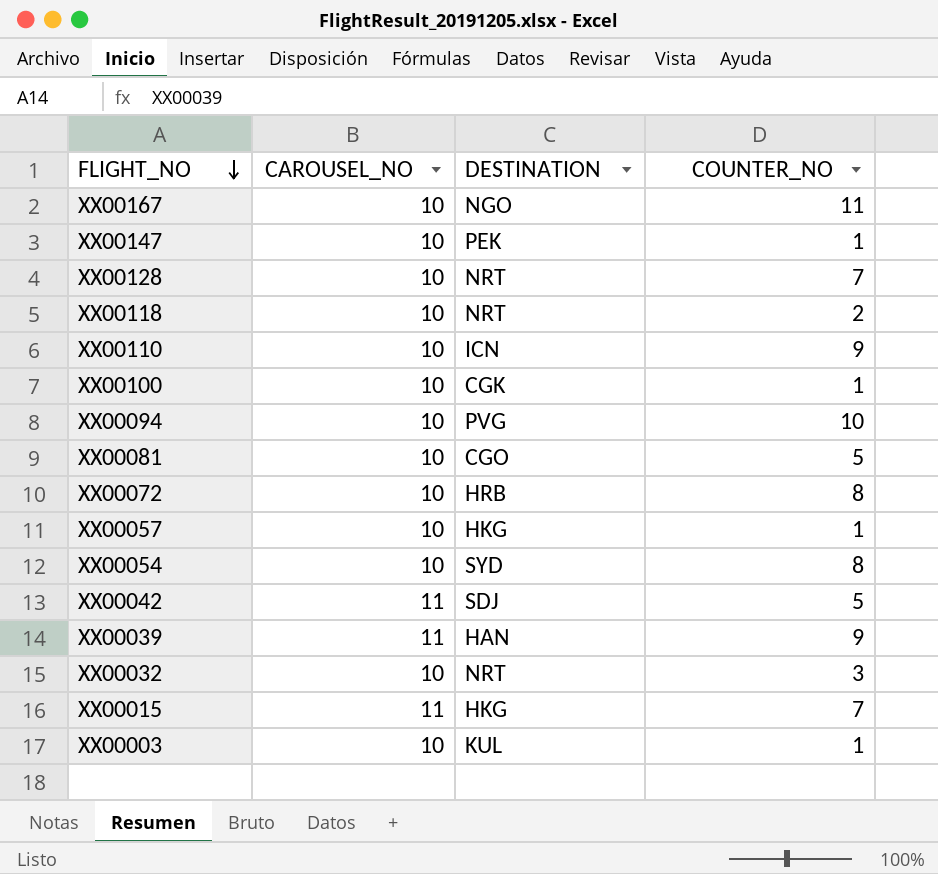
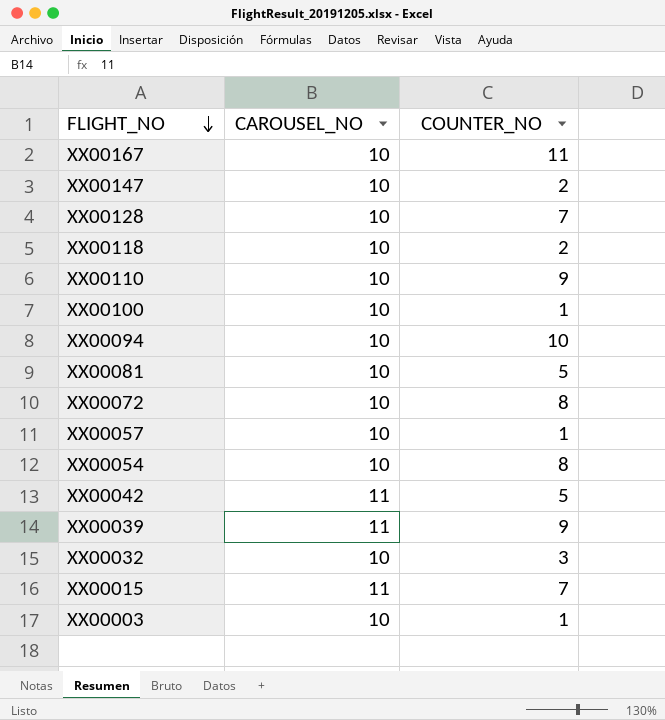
column DESTINATION | position: 3 -> none
XX00147 | COUNTER_NO: 1 -> 2

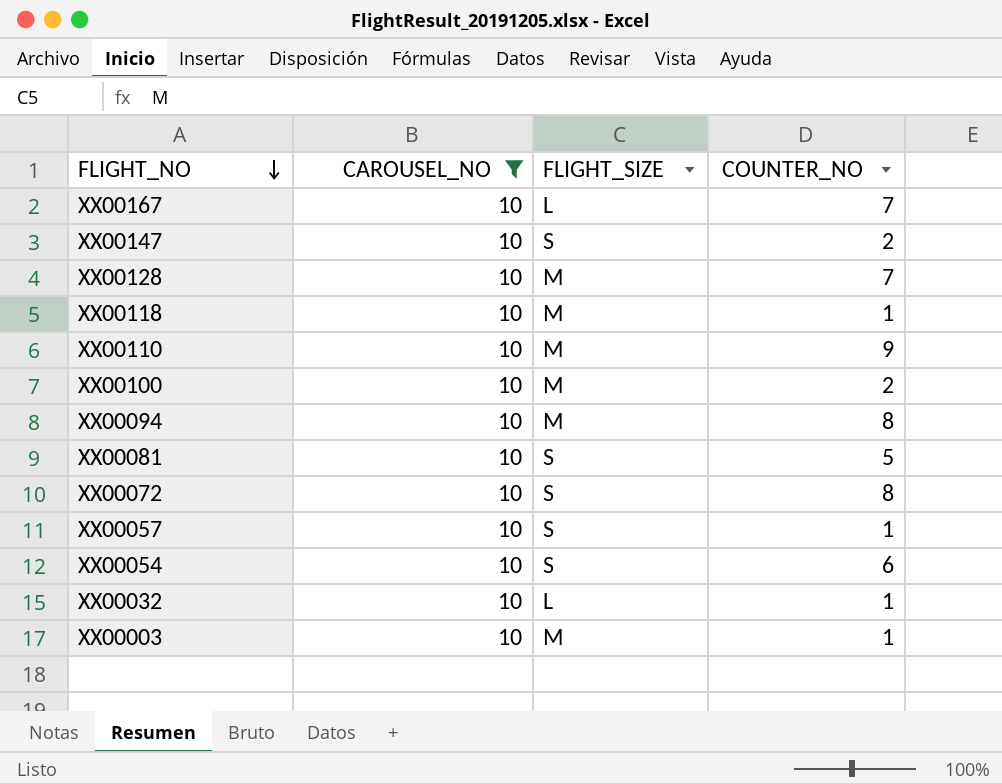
filter: none -> CAROUSEL_NO = 10
column FLIGHT_SIZE | position: none -> 3
XX00167 | COUNTER_NO: 11 -> 7
XX00118 | COUNTER_NO: 2 -> 1
XX00100 | COUNTER_NO: 1 -> 2
XX00094 | COUNTER_NO: 10 -> 8
XX00054 | COUNTER_NO: 8 -> 6
XX00032 | COUNTER_NO: 3 -> 1

